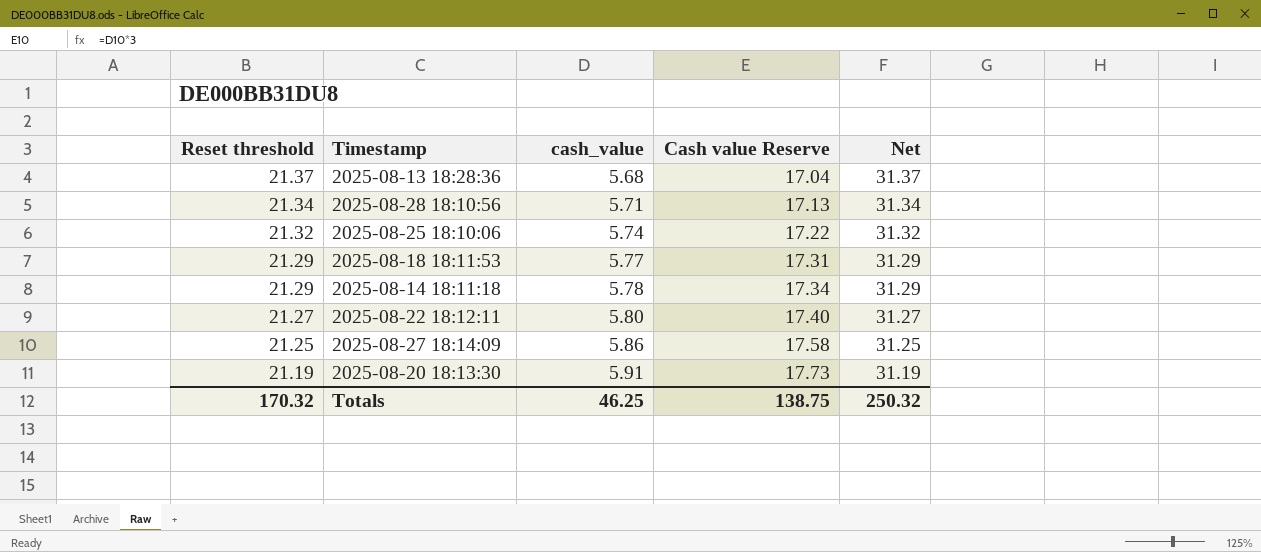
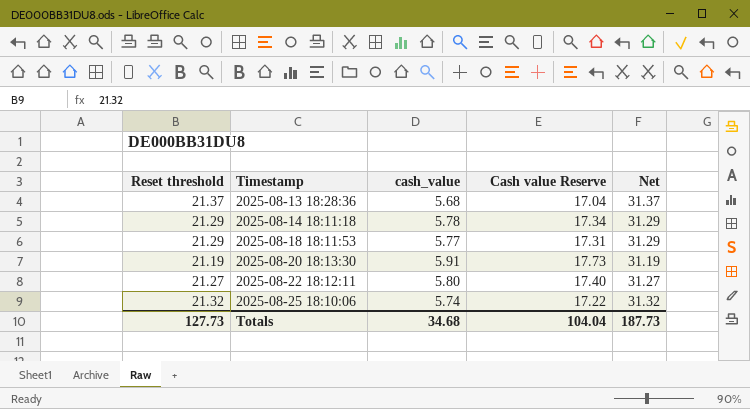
row order: Reset threshold descending -> Timestamp ascending
row 2025-08-28 18:10:56: 21.34 | 5.71 | 17.13 | 31.34 -> none
row 2025-08-27 18:14:09: 21.25 | 5.86 | 17.58 | 31.25 -> none
Totals | Reset threshold: 170.32 -> 127.73
Totals | cash_value: 46.25 -> 34.68
Totals | Cash value Reserve: 138.75 -> 104.04
Totals | Net: 250.32 -> 187.73

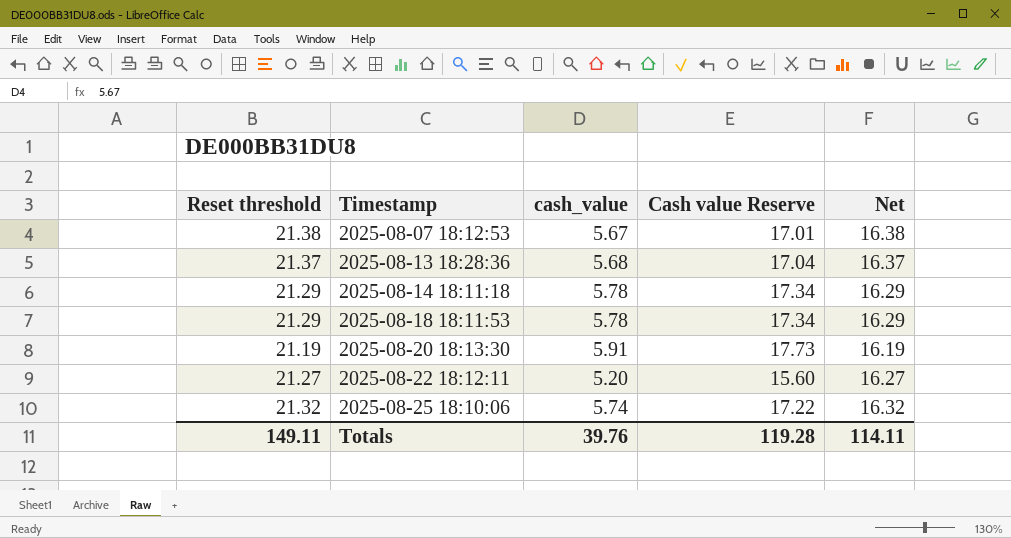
column Net | formula: [Reset threshold] + 10 -> [Reset threshold] - 5
row 2025-08-07 18:12:53: none -> 21.38 | 5.67 | 17.01 | 16.38
2025-08-18 18:11:53 | cash_value: 5.77 -> 5.78
2025-08-18 18:11:53 | Cash value Reserve: 17.31 -> 17.34
2025-08-22 18:12:11 | cash_value: 5.80 -> 5.20
2025-08-22 18:12:11 | Cash value Reserve: 17.40 -> 15.60
Totals | Reset threshold: 127.73 -> 149.11
Totals | cash_value: 34.68 -> 39.76
Totals | Cash value Reserve: 104.04 -> 119.28
Totals | Net: 187.73 -> 114.11

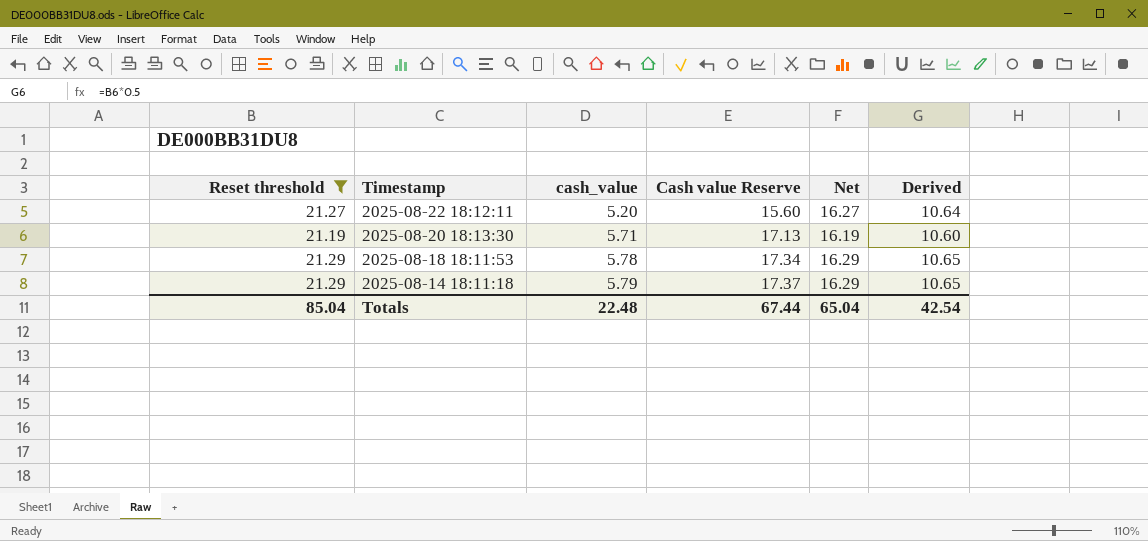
filter: none -> Reset threshold <= 21.29
row order: Timestamp ascending -> Timestamp descending
column Derived | formula: none -> [Reset threshold] * 0.5
2025-08-20 18:13:30 | cash_value: 5.91 -> 5.71
2025-08-20 18:13:30 | Cash value Reserve: 17.73 -> 17.13
2025-08-14 18:11:18 | cash_value: 5.78 -> 5.79
2025-08-14 18:11:18 | Cash value Reserve: 17.34 -> 17.37
Totals | Reset threshold: 149.11 -> 85.04
Totals | cash_value: 39.76 -> 22.48
Totals | Cash value Reserve: 119.28 -> 67.44
Totals | Net: 114.11 -> 65.04

